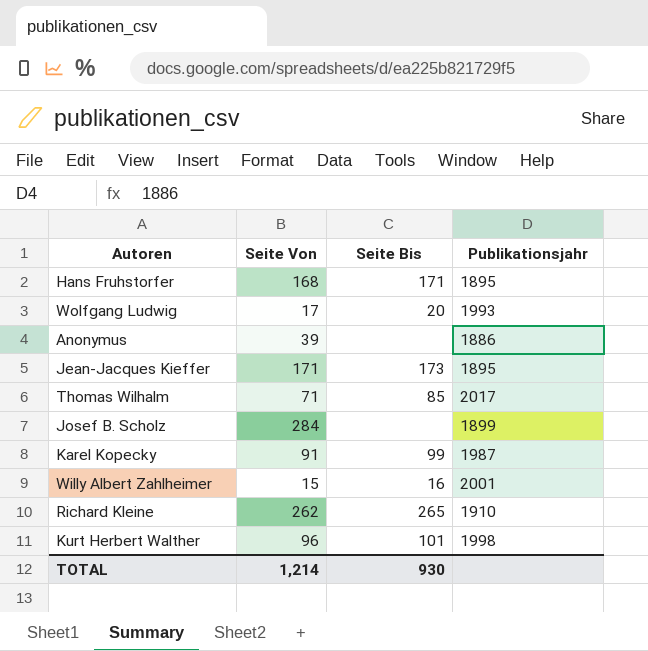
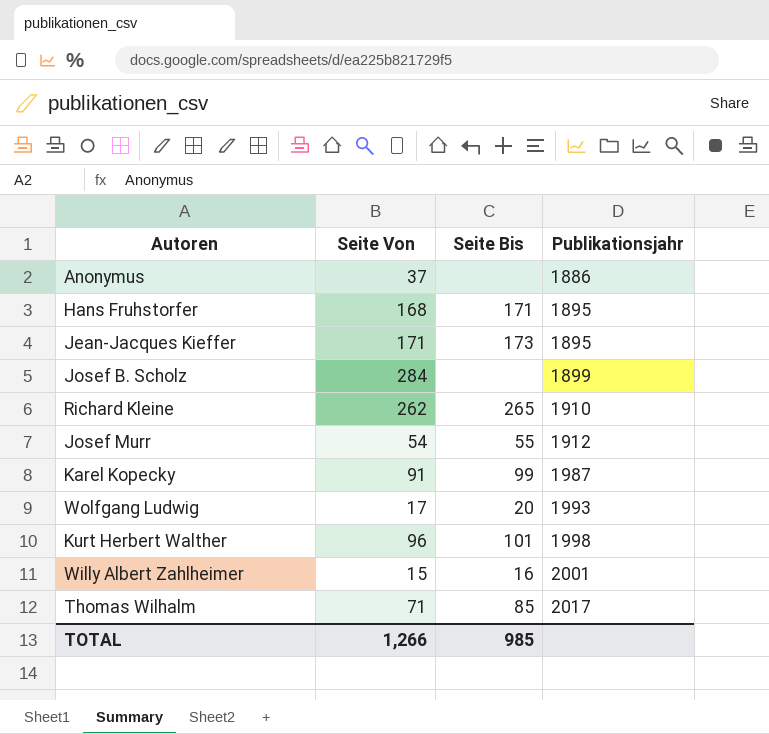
row order: none -> Publikationsjahr ascending
Anonymus | Seite Von: 39 -> 37
row Josef Murr: none -> 54 | 55 | 1912
TOTAL | Seite Von: 1,214 -> 1,266
TOTAL | Seite Bis: 930 -> 985

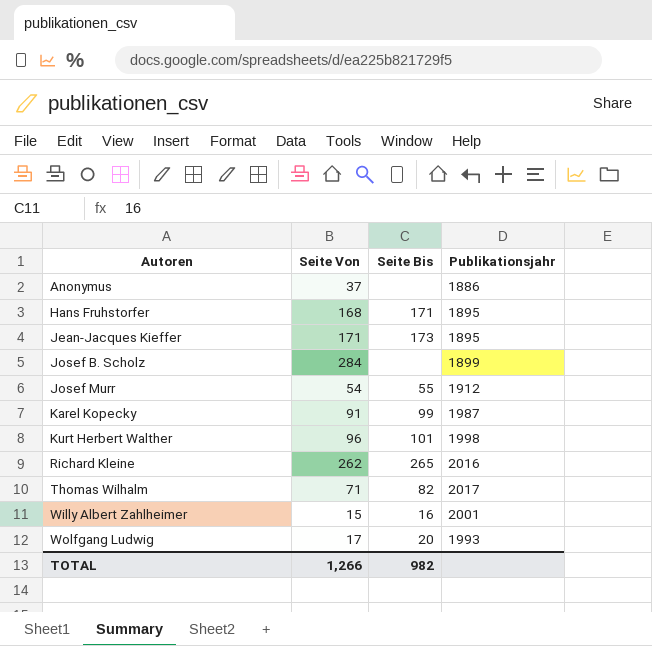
row order: Publikationsjahr ascending -> Autoren ascending
Richard Kleine | Publikationsjahr: 1910 -> 2016
Thomas Wilhalm | Seite Bis: 85 -> 82
TOTAL | Seite Bis: 985 -> 982

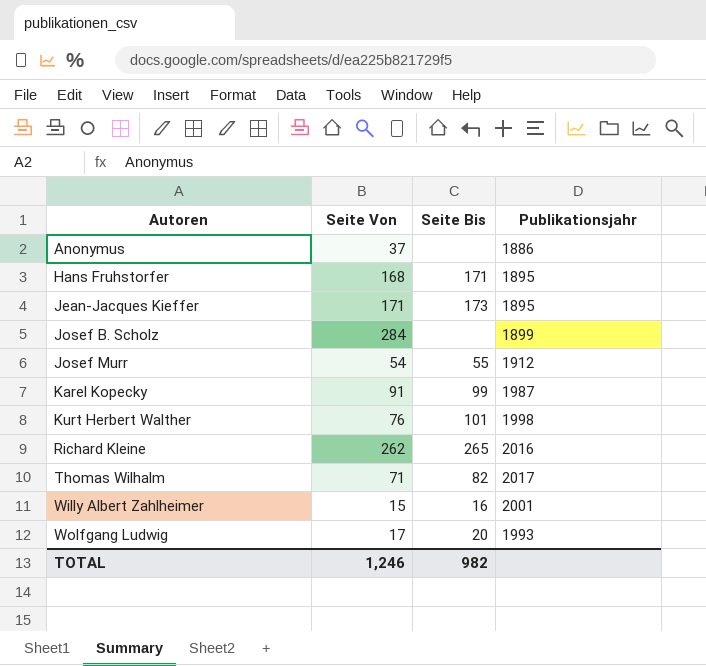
Kurt Herbert Walther | Seite Von: 96 -> 76
TOTAL | Seite Von: 1,266 -> 1,246

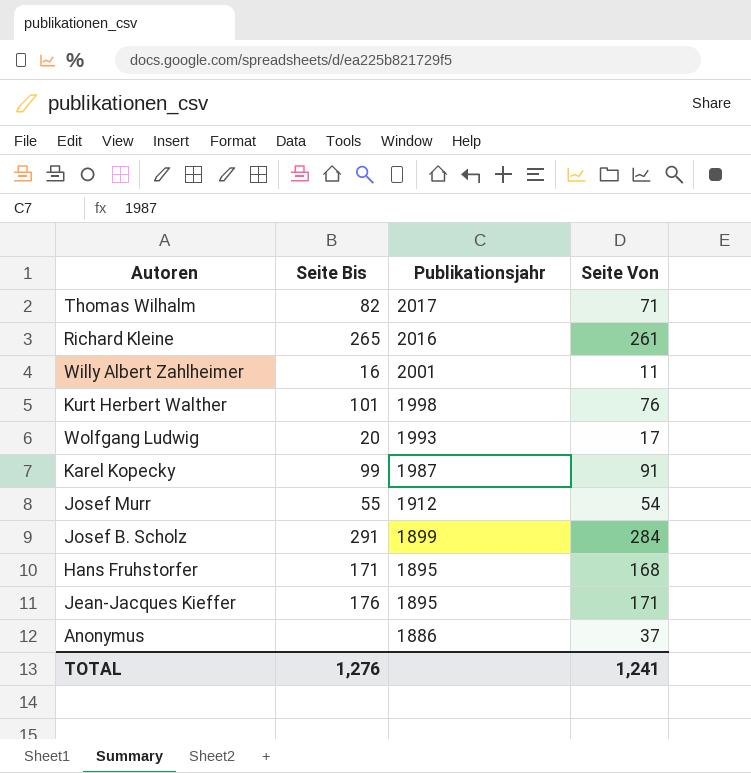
row order: Autoren ascending -> Publikationsjahr descending
column Seite Von | position: 2 -> 4
Richard Kleine | Seite Von: 262 -> 261
Willy Albert Zahlheimer | Seite Von: 15 -> 11
Josef B. Scholz | Seite Bis: none -> 291
Jean-Jacques Kieffer | Seite Bis: 173 -> 176
TOTAL | Seite Bis: 982 -> 1,276
TOTAL | Seite Von: 1,246 -> 1,241

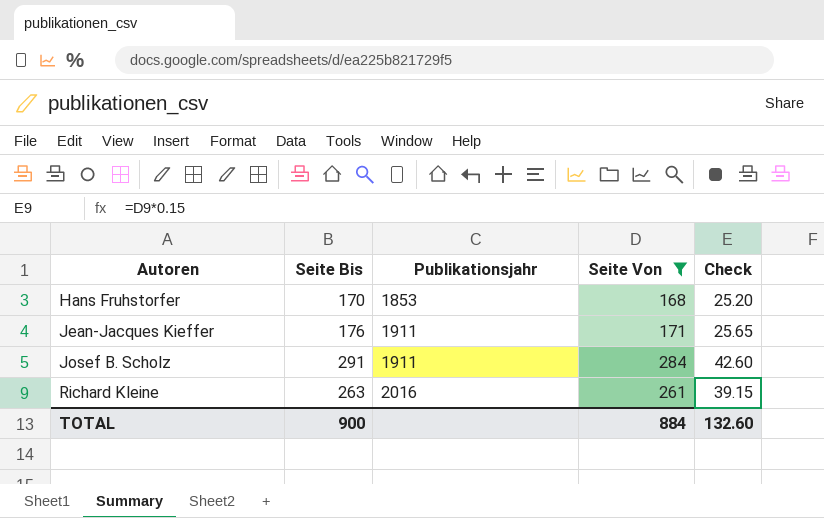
filter: none -> Seite Von >= 168
row order: Publikationsjahr descending -> Autoren ascending
column Check | formula: none -> [Seite Von] * 0.15
Hans Fruhstorfer | Seite Bis: 171 -> 170
Hans Fruhstorfer | Publikationsjahr: 1895 -> 1853
Jean-Jacques Kieffer | Publikationsjahr: 1895 -> 1911
Josef B. Scholz | Publikationsjahr: 1899 -> 1911
Richard Kleine | Seite Bis: 265 -> 263
TOTAL | Seite Bis: 1,276 -> 900
TOTAL | Seite Von: 1,241 -> 884

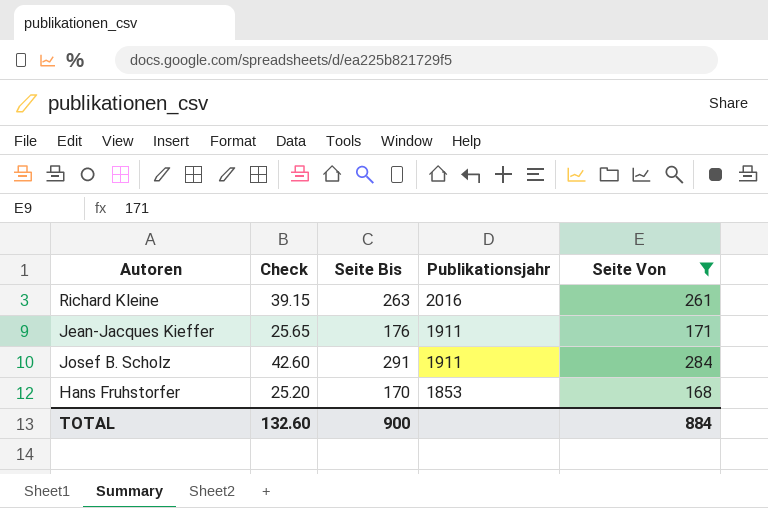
row order: Autoren ascending -> Publikationsjahr descending
column Check | position: 5 -> 2

